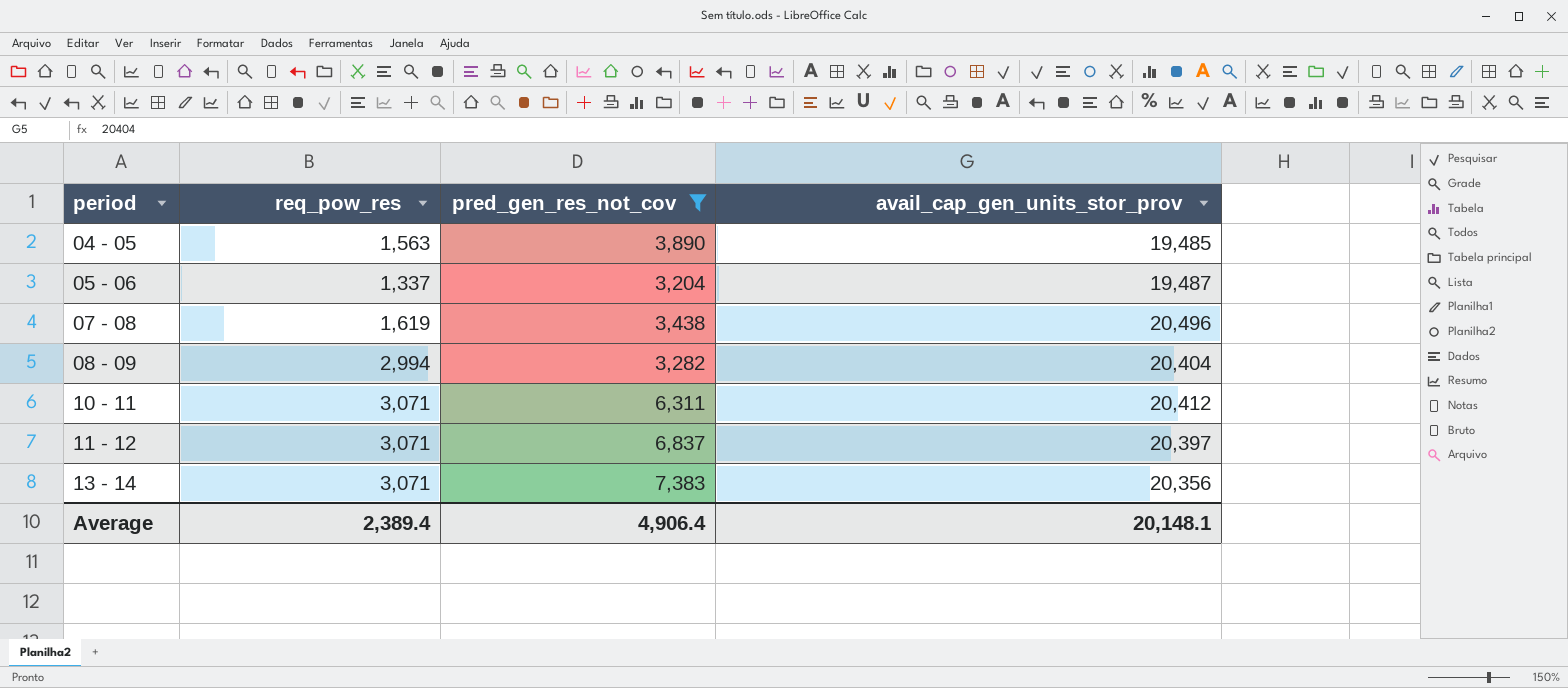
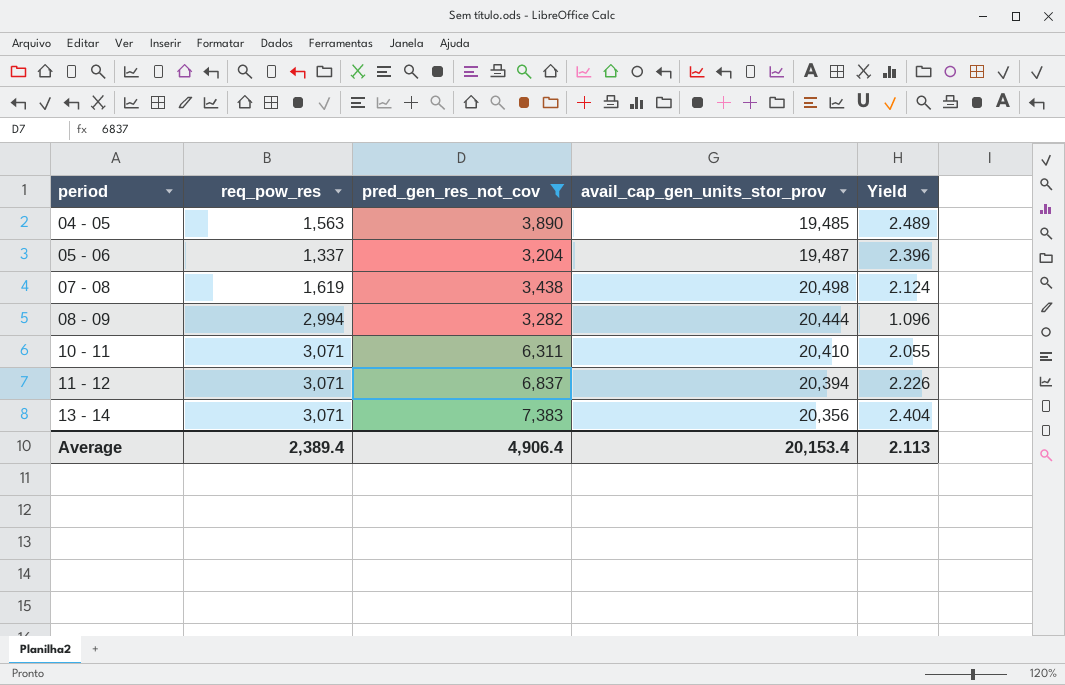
column Yield | formula: none -> [pred_gen_res_not_cov] / [req_pow_res]
07 - 08 | avail_cap_gen_units_stor_prov: 20,496 -> 20,498
08 - 09 | avail_cap_gen_units_stor_prov: 20,404 -> 20,444
10 - 11 | avail_cap_gen_units_stor_prov: 20,412 -> 20,410
11 - 12 | avail_cap_gen_units_stor_prov: 20,397 -> 20,394
Average | avail_cap_gen_units_stor_prov: 20,148.1 -> 20,153.4

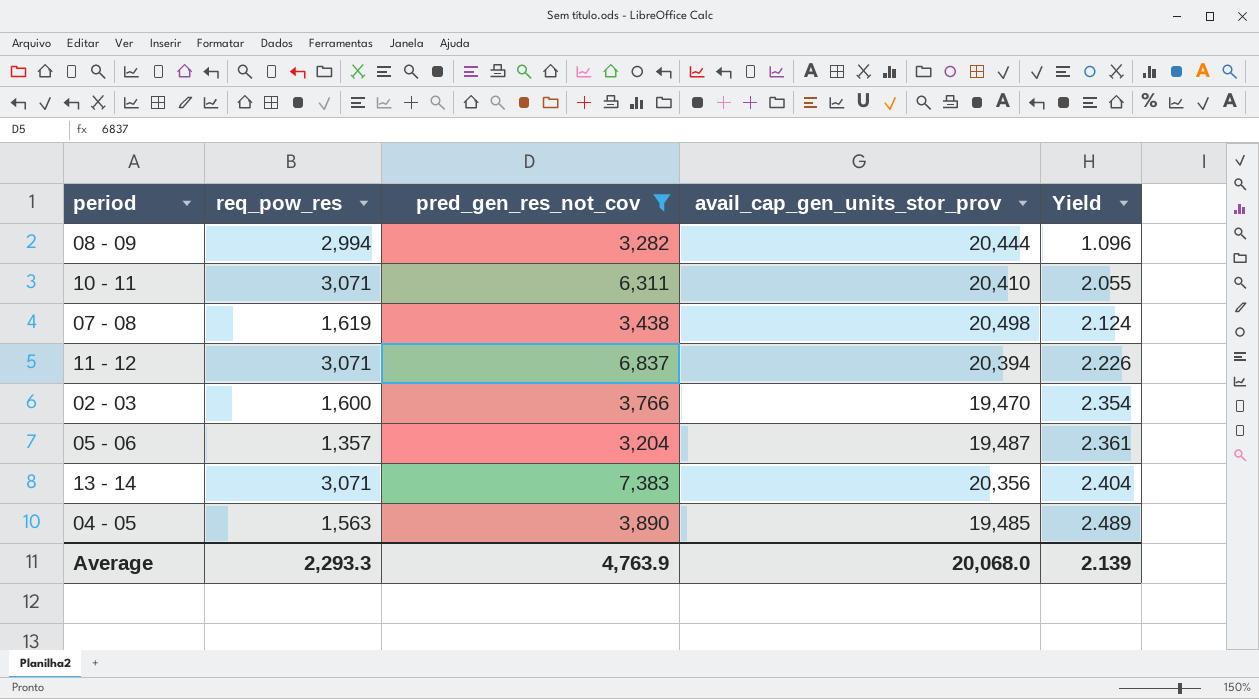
row order: period ascending -> Yield ascending
row 02 - 03: none -> 1,600 | 3,766 | 19,470 | 2.354
05 - 06 | req_pow_res: 1,337 -> 1,357
05 - 06 | Yield: 2.396 -> 2.361
Average | req_pow_res: 2,389.4 -> 2,293.3
Average | pred_gen_res_not_cov: 4,906.4 -> 4,763.9
Average | avail_cap_gen_units_stor_prov: 20,153.4 -> 20,068.0
Average | Yield: 2.113 -> 2.139

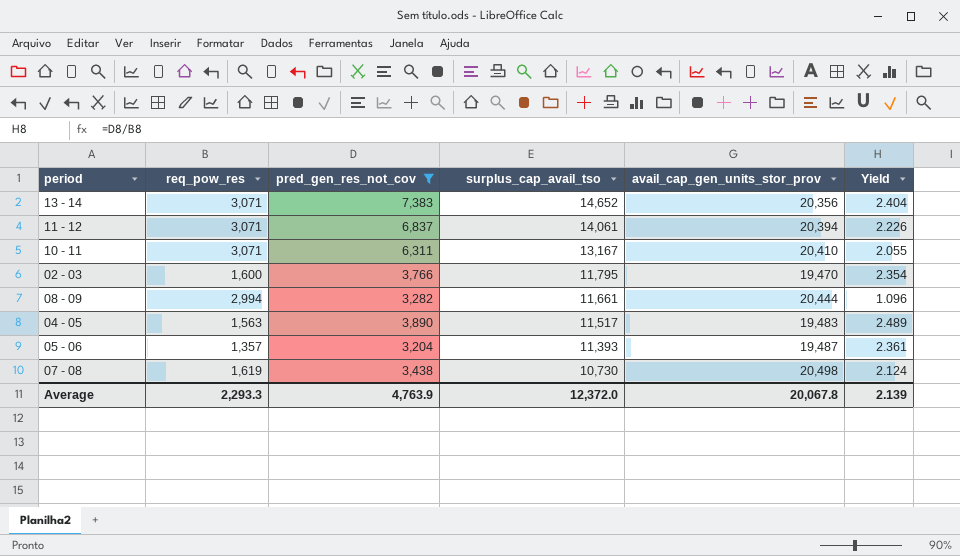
row order: Yield ascending -> surplus_cap_avail_tso descending
column surplus_cap_avail_tso | position: none -> 4
04 - 05 | avail_cap_gen_units_stor_prov: 19,485 -> 19,483
Average | avail_cap_gen_units_stor_prov: 20,068.0 -> 20,067.8

